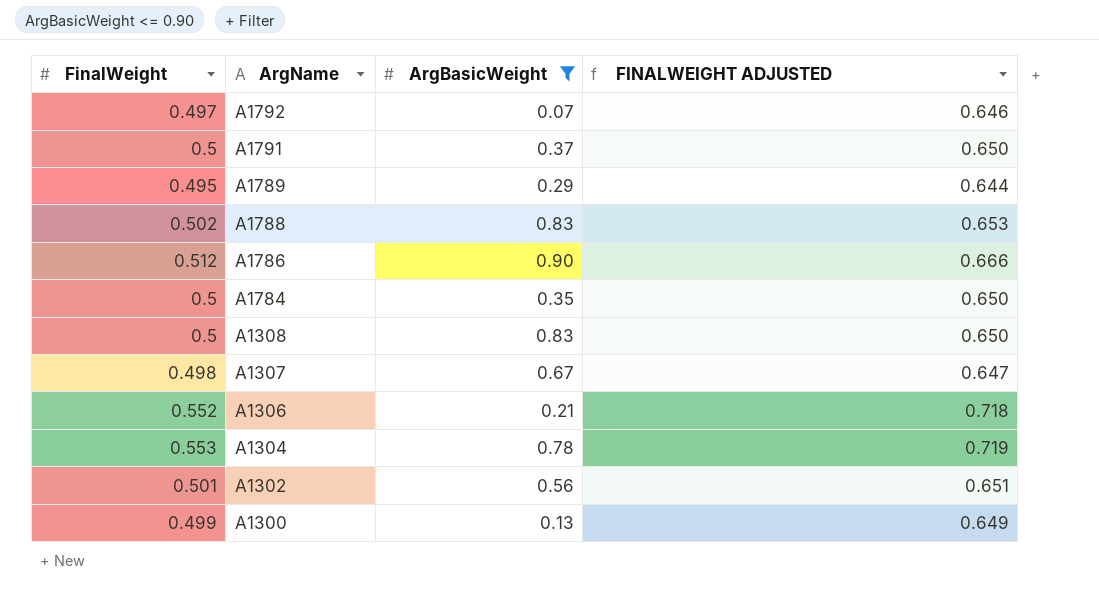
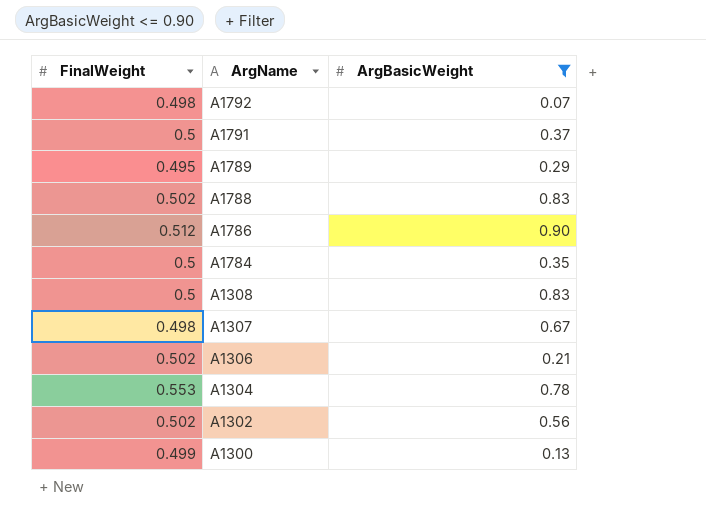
column FINALWEIGHT ADJUSTED | formula: [FinalWeight] * 1.3 -> none
A1792 | FinalWeight: 0.497 -> 0.498
A1306 | FinalWeight: 0.552 -> 0.502
A1302 | FinalWeight: 0.501 -> 0.502

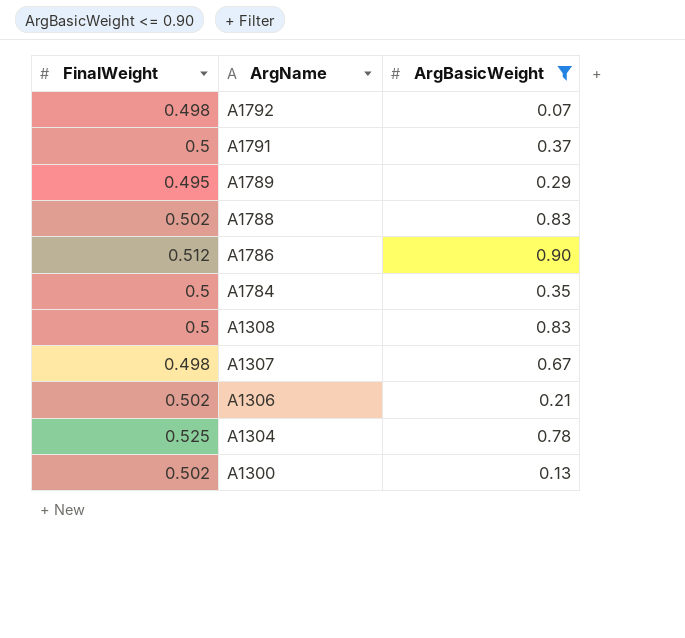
row A1302: 0.502 | 0.56 -> none
A1304 | FinalWeight: 0.553 -> 0.525
A1300 | FinalWeight: 0.499 -> 0.502

